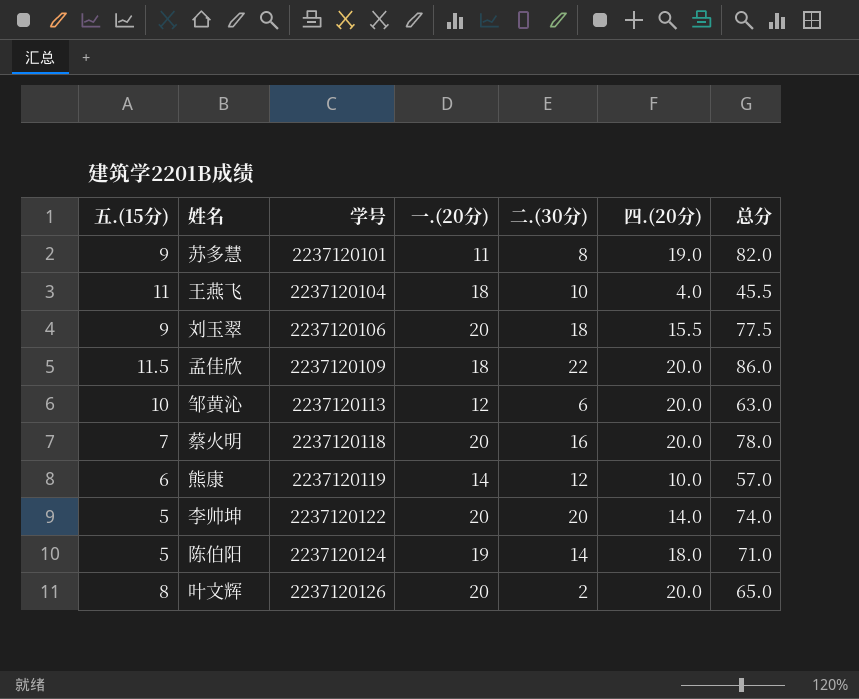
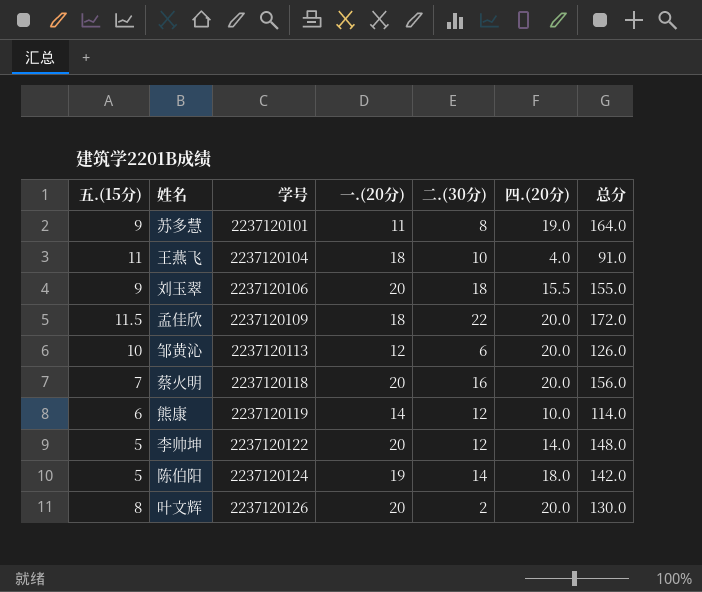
苏多慧 | 总分: 82.0 -> 164.0
王燕飞 | 总分: 45.5 -> 91.0
刘玉翠 | 总分: 77.5 -> 155.0
孟佳欣 | 总分: 86.0 -> 172.0
邹黄沁 | 总分: 63.0 -> 126.0
蔡火明 | 总分: 78.0 -> 156.0
熊康 | 总分: 57.0 -> 114.0
李帅坤 | 二.(30分): 20 -> 12
李帅坤 | 总分: 74.0 -> 148.0
陈伯阳 | 总分: 71.0 -> 142.0
叶文辉 | 总分: 65.0 -> 130.0

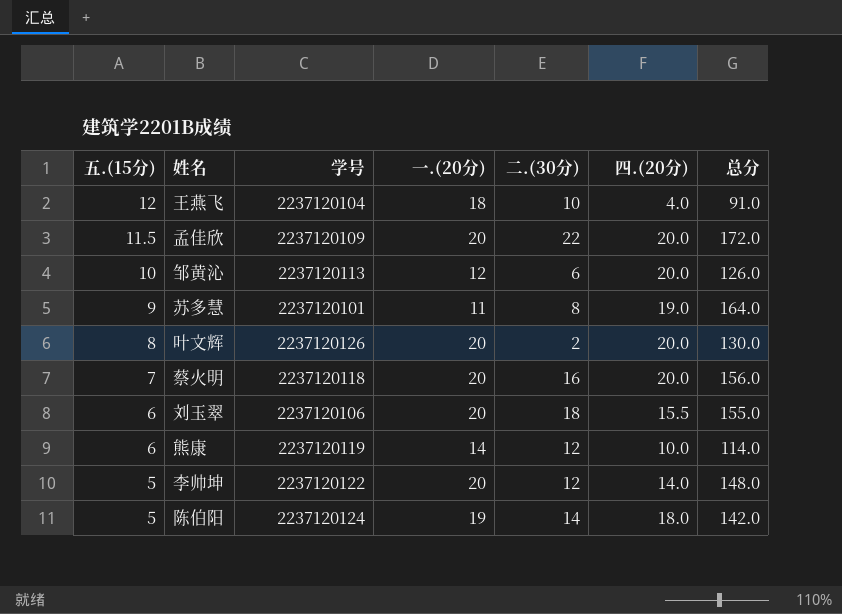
row order: 学号 ascending -> 五.(15分) descending
王燕飞 | 五.(15分): 11 -> 12
孟佳欣 | 一.(20分): 18 -> 20
刘玉翠 | 五.(15分): 9 -> 6

